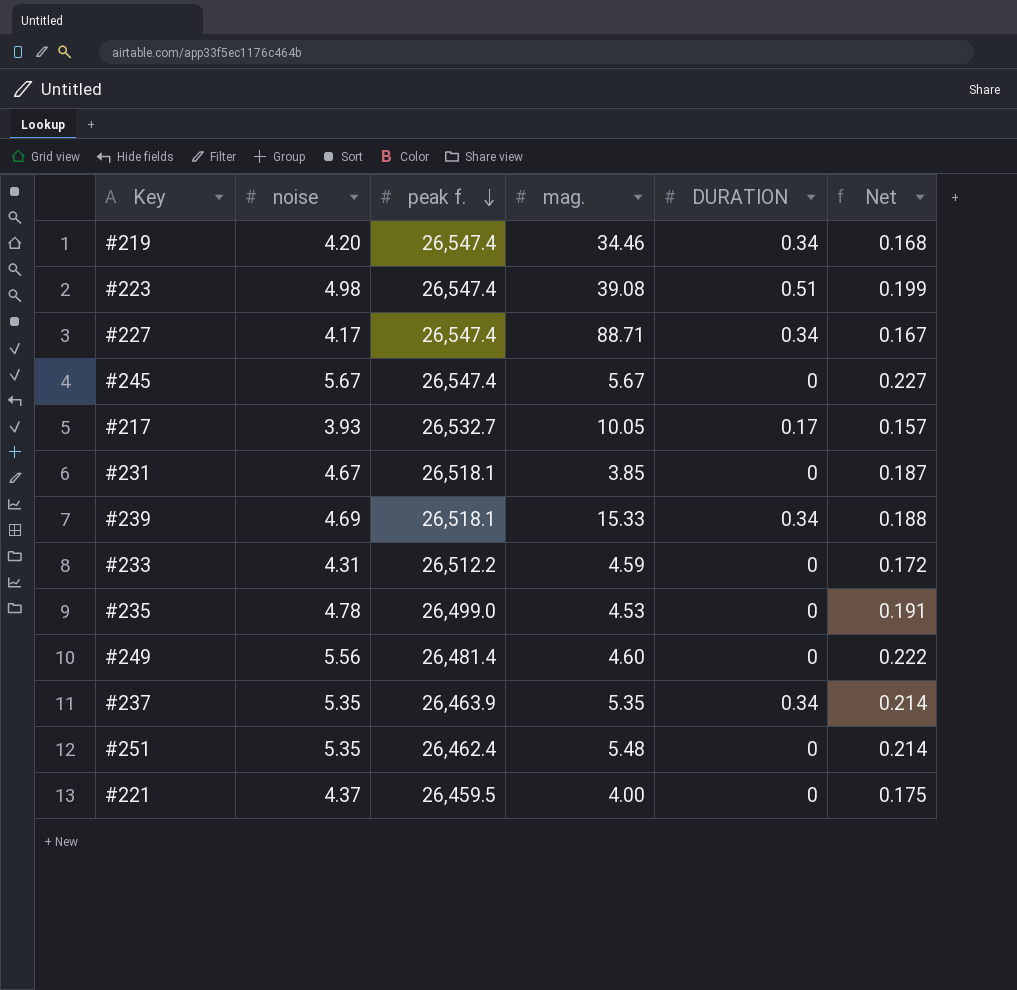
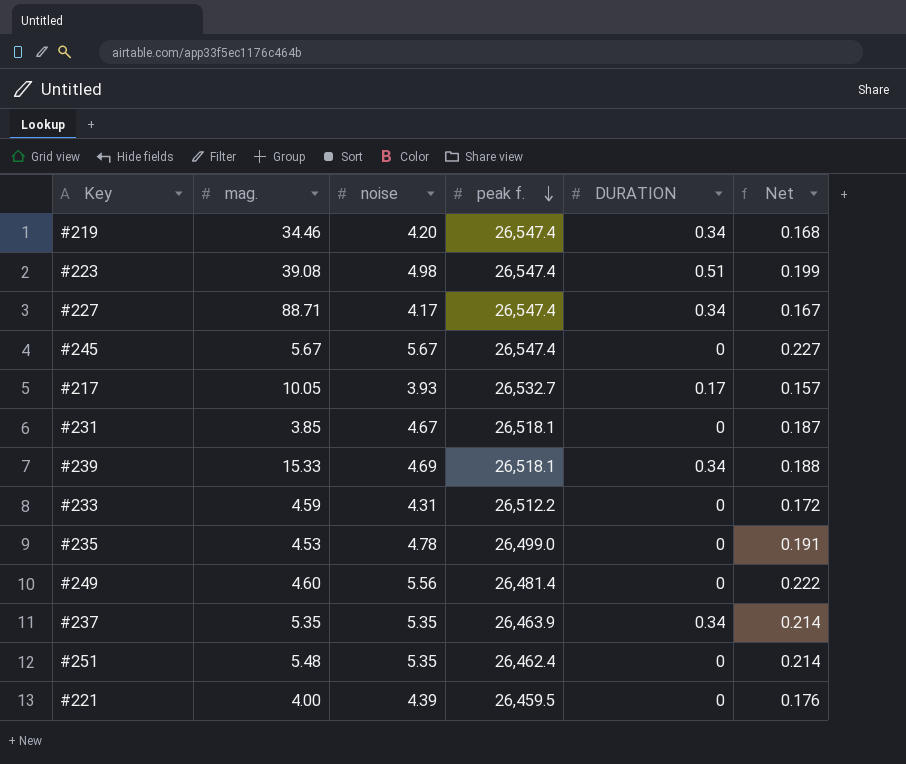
column mag. | position: 4 -> 2
#221 | noise: 4.37 -> 4.39
#221 | Net: 0.175 -> 0.176

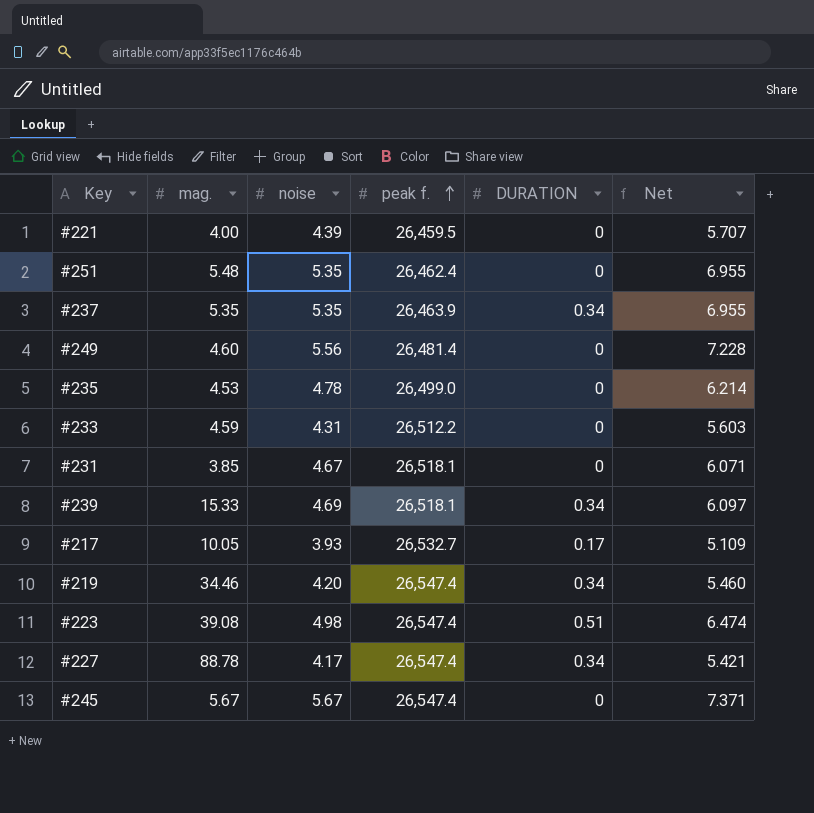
row order: peak f. descending -> peak f. ascending
column Net | formula: [noise] * 0.04 -> [noise] * 1.3
#227 | mag.: 88.71 -> 88.78

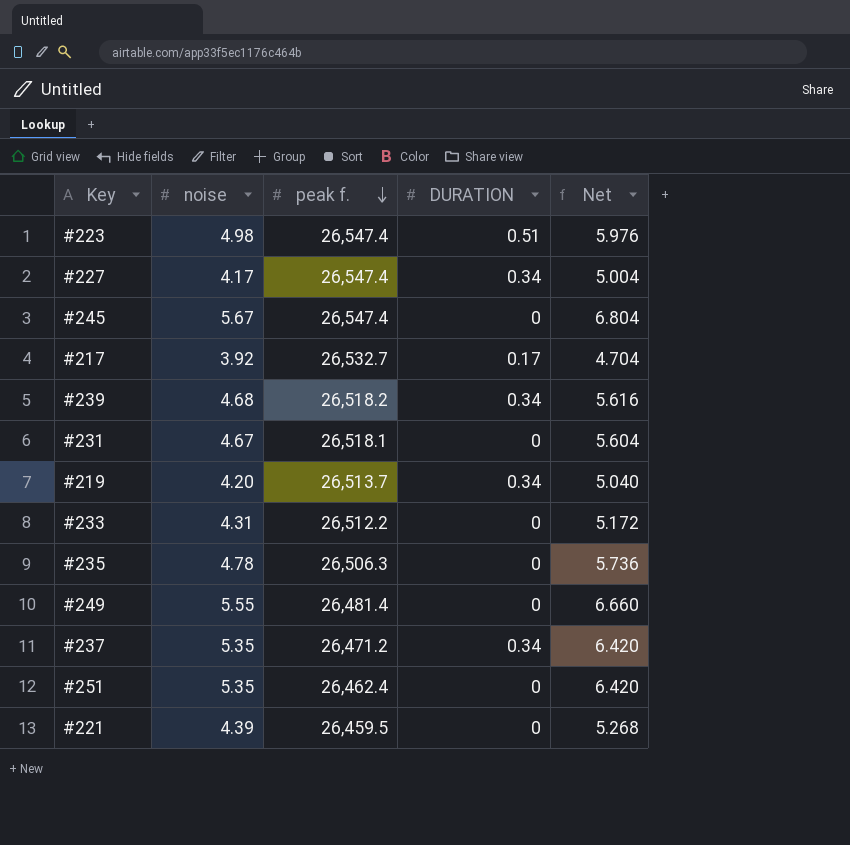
row order: peak f. ascending -> peak f. descending
column mag. | position: 2 -> none
column Net | formula: [noise] * 1.3 -> [noise] * 1.2
#217 | noise: 3.93 -> 3.92
#239 | noise: 4.69 -> 4.68
#239 | peak f.: 26,518.1 -> 26,518.2
#219 | peak f.: 26,547.4 -> 26,513.7
#235 | peak f.: 26,499.0 -> 26,506.3
#249 | noise: 5.56 -> 5.55
#237 | peak f.: 26,463.9 -> 26,471.2

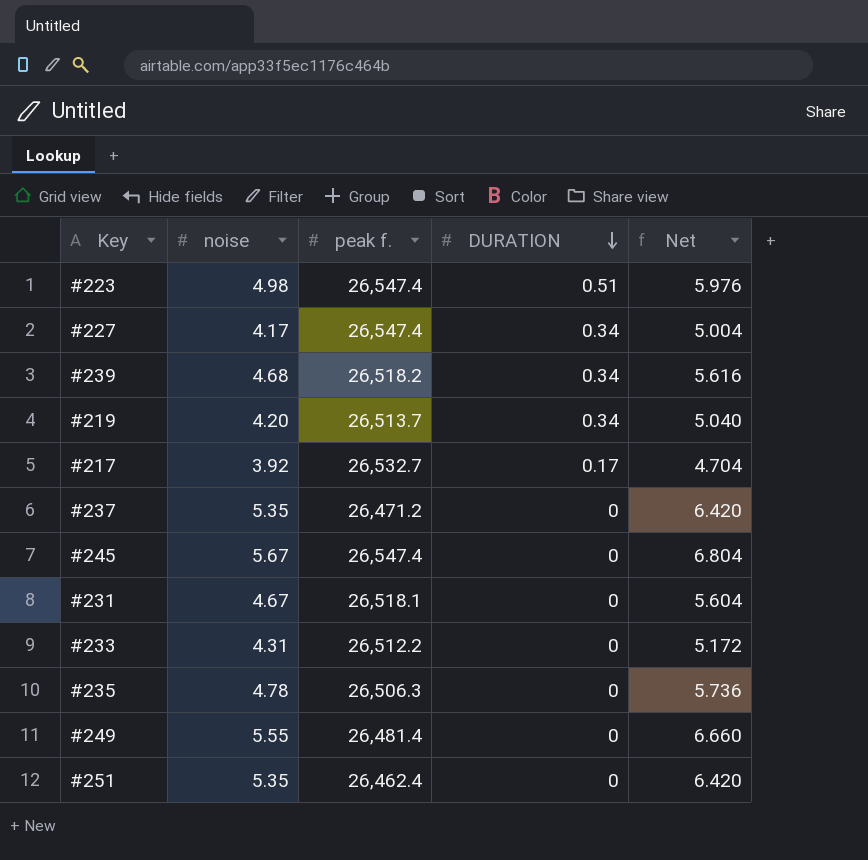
row order: peak f. descending -> DURATION descending
row #221: 4.39 | 26,459.5 | 0 | 5.268 -> none
#237 | DURATION: 0.34 -> 0

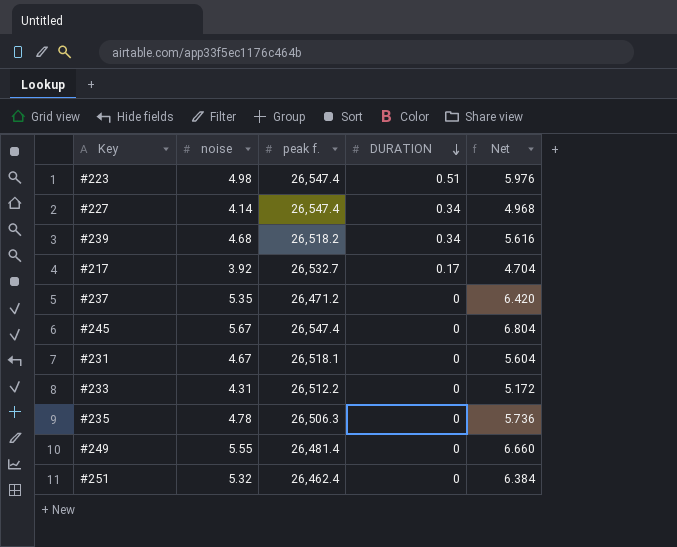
row #219: 4.20 | 26,513.7 | 0.34 | 5.040 -> none
#227 | noise: 4.17 -> 4.14
#227 | Net: 5.004 -> 4.968
#251 | noise: 5.35 -> 5.32
#251 | Net: 6.420 -> 6.384

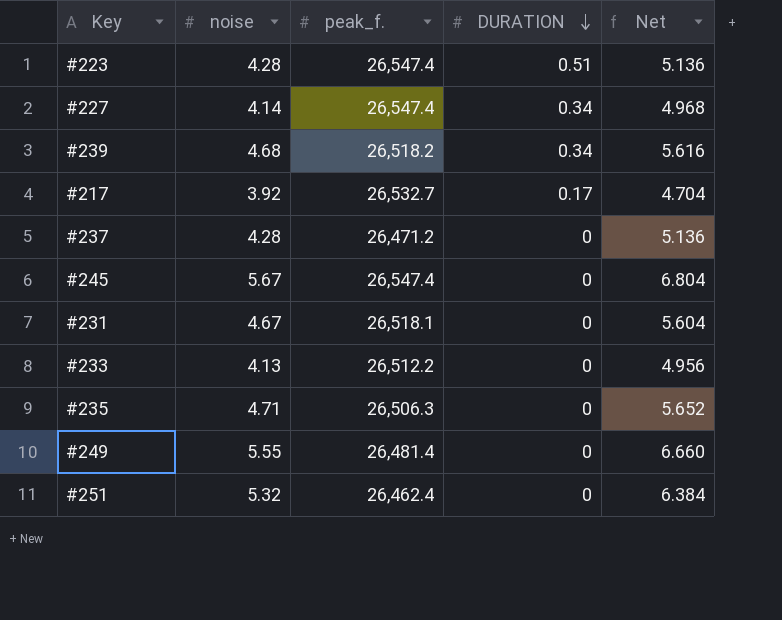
column name: peak f. -> peak_f.
#223 | noise: 4.98 -> 4.28
#223 | Net: 5.976 -> 5.136
#237 | noise: 5.35 -> 4.28
#237 | Net: 6.420 -> 5.136
#233 | noise: 4.31 -> 4.13
#233 | Net: 5.172 -> 4.956
#235 | noise: 4.78 -> 4.71
#235 | Net: 5.736 -> 5.652

